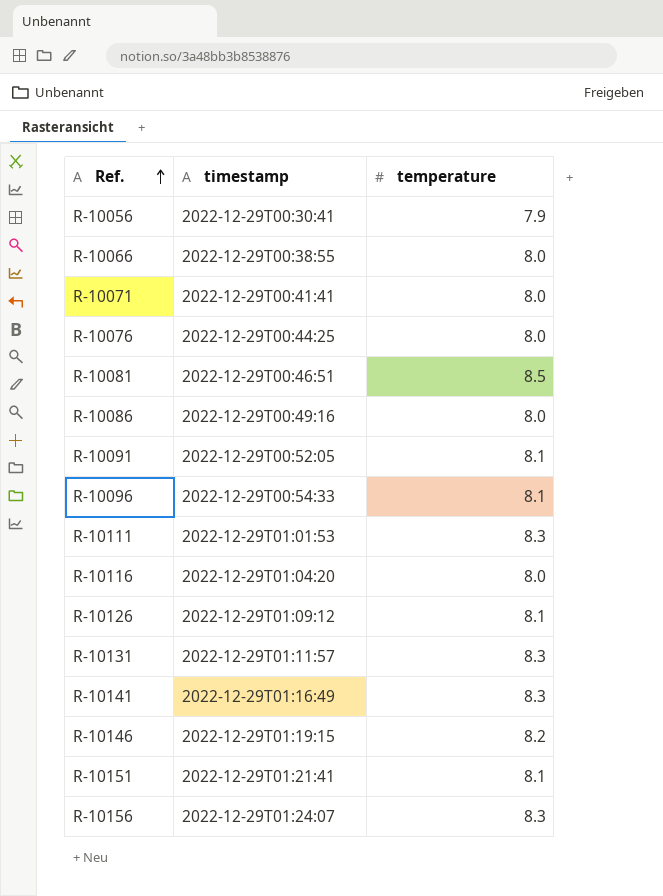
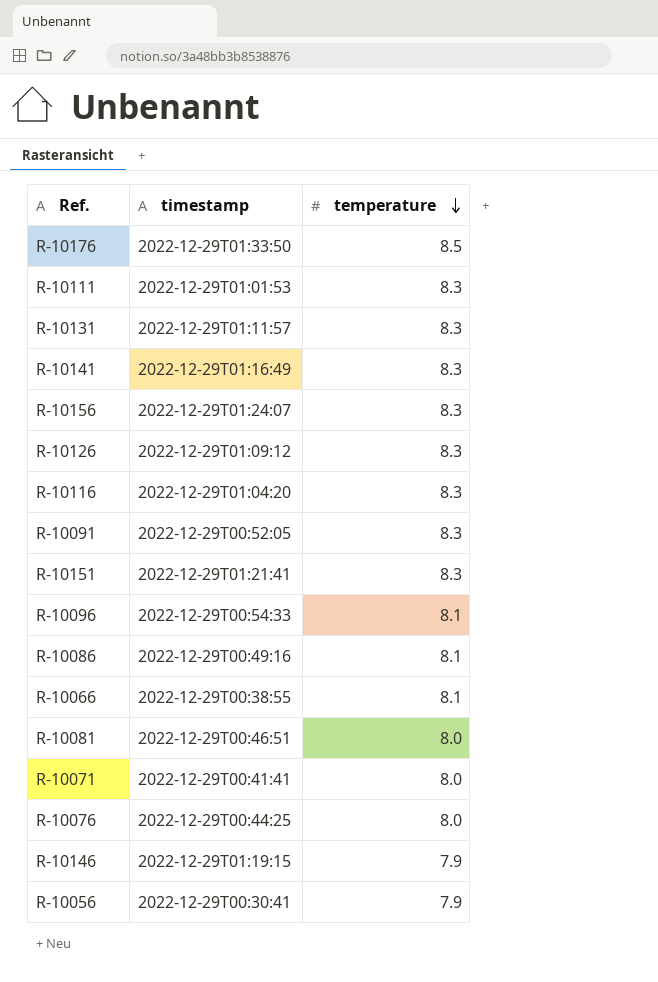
row order: Ref. ascending -> temperature descending
row R-10176: none -> 2022-12-29T01:33:50 | 8.5
R-10126 | temperature: 8.1 -> 8.3
R-10116 | temperature: 8.0 -> 8.3
R-10091 | temperature: 8.1 -> 8.3
R-10151 | temperature: 8.1 -> 8.3
R-10086 | temperature: 8.0 -> 8.1
R-10066 | temperature: 8.0 -> 8.1
R-10081 | temperature: 8.5 -> 8.0
R-10146 | temperature: 8.2 -> 7.9

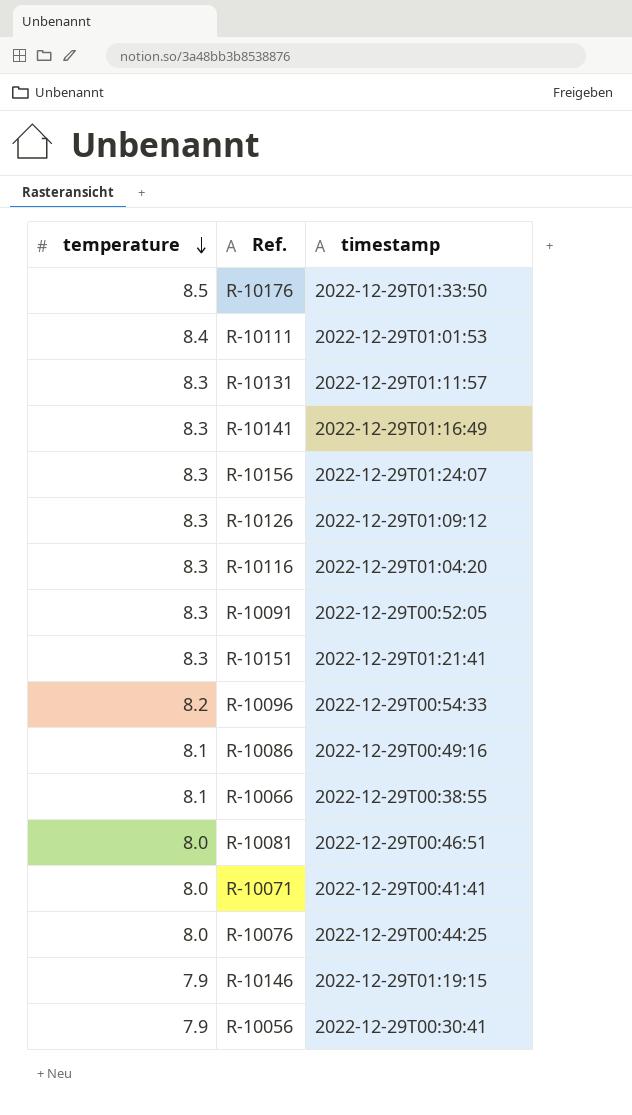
column temperature | position: 3 -> 1
R-10111 | temperature: 8.3 -> 8.4
R-10096 | temperature: 8.1 -> 8.2

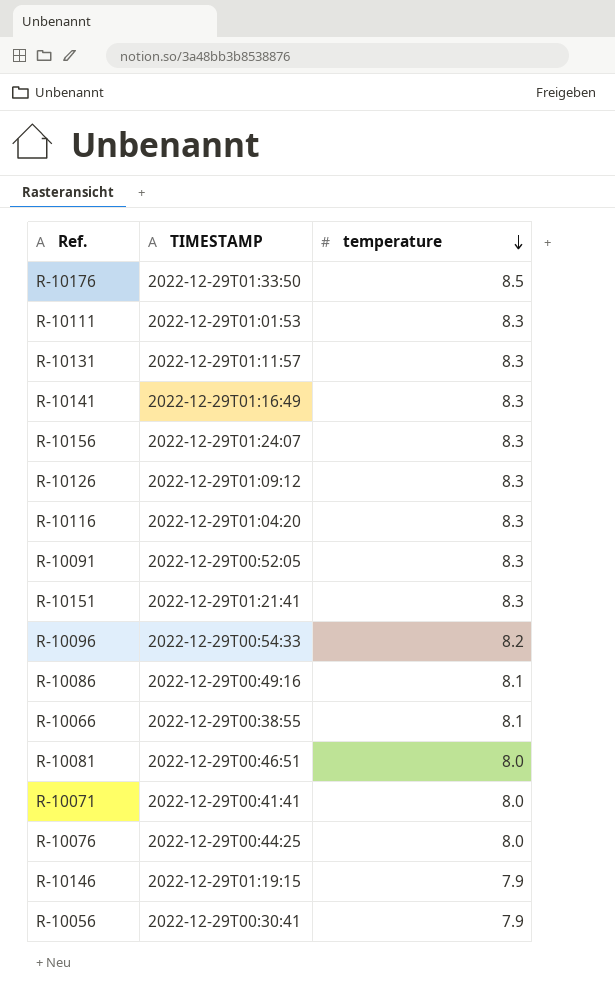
column name: timestamp -> TIMESTAMP
column temperature | position: 1 -> 3
R-10111 | temperature: 8.4 -> 8.3

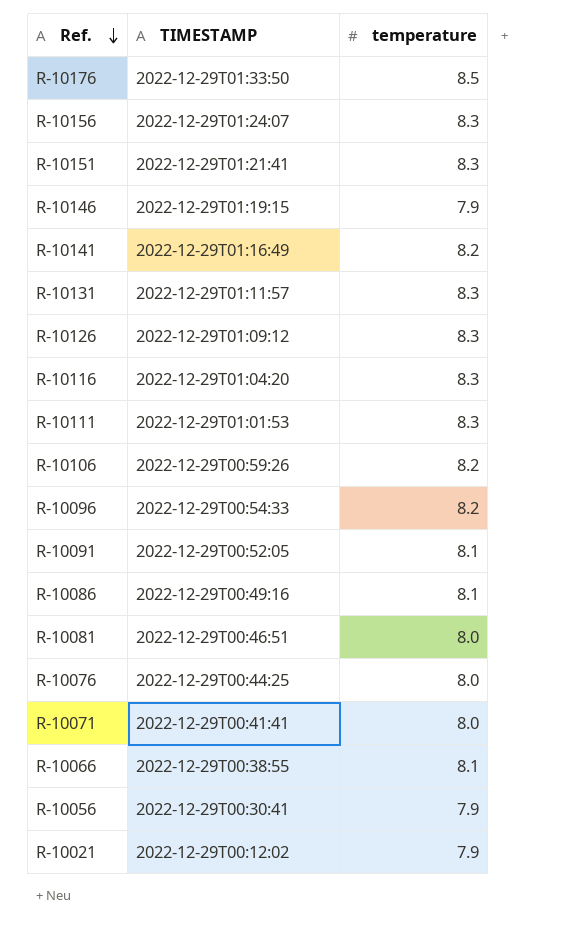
row order: temperature descending -> Ref. descending
R-10141 | temperature: 8.3 -> 8.2
row R-10106: none -> 2022-12-29T00:59:26 | 8.2
R-10091 | temperature: 8.3 -> 8.1
row R-10021: none -> 2022-12-29T00:12:02 | 7.9

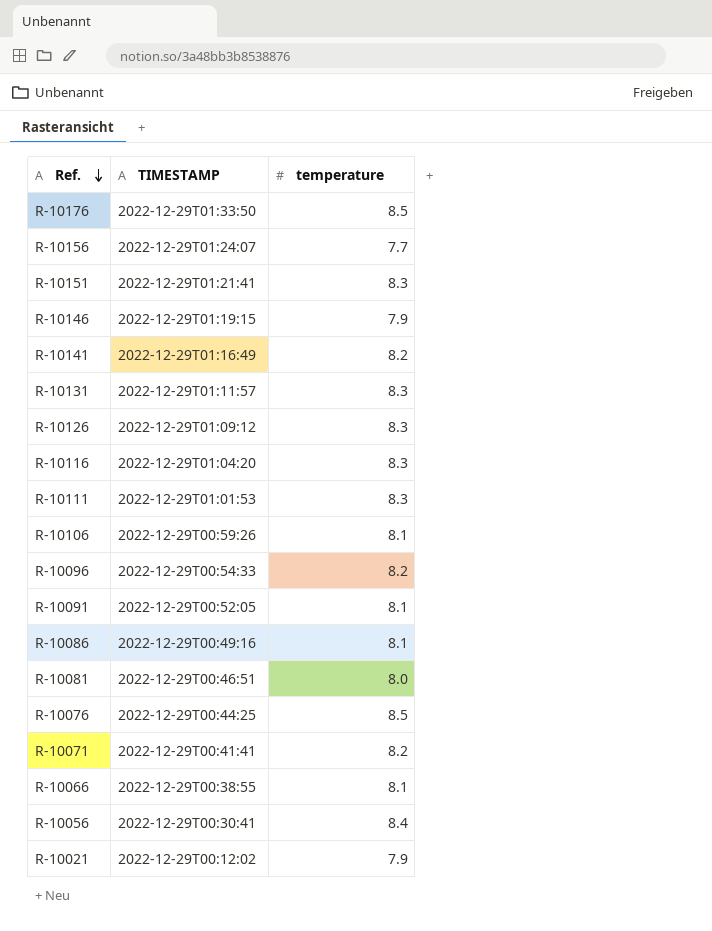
R-10156 | temperature: 8.3 -> 7.7
R-10106 | temperature: 8.2 -> 8.1
R-10076 | temperature: 8.0 -> 8.5
R-10071 | temperature: 8.0 -> 8.2
R-10056 | temperature: 7.9 -> 8.4

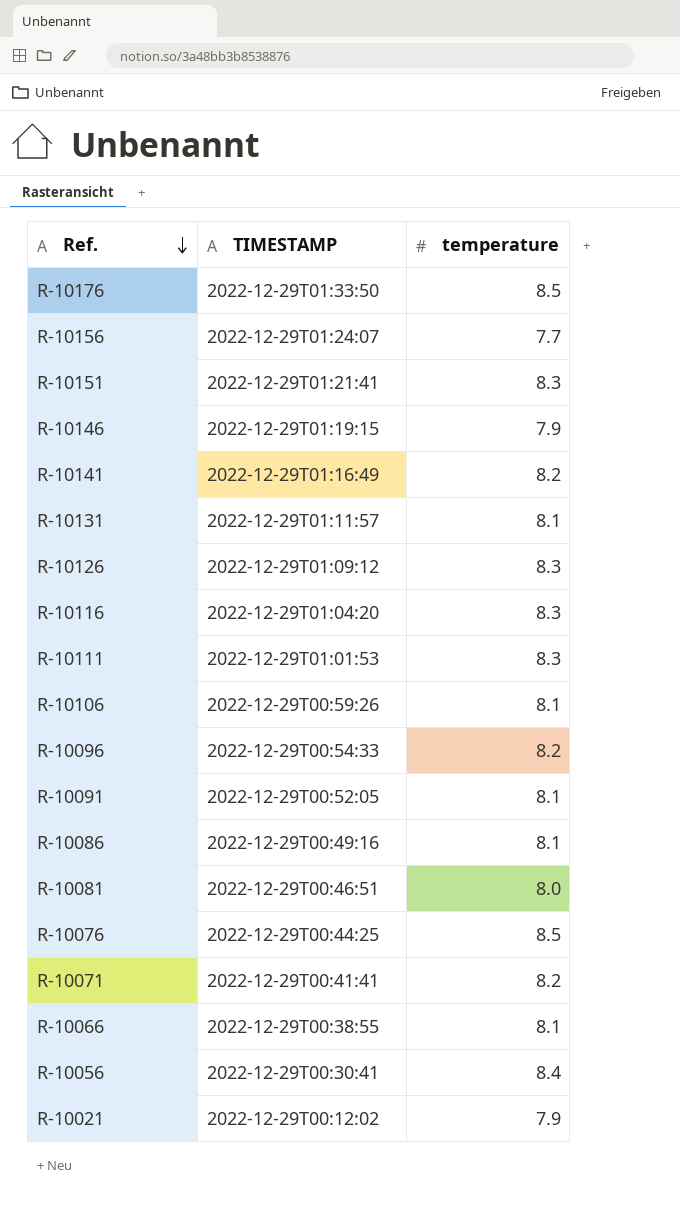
R-10131 | temperature: 8.3 -> 8.1

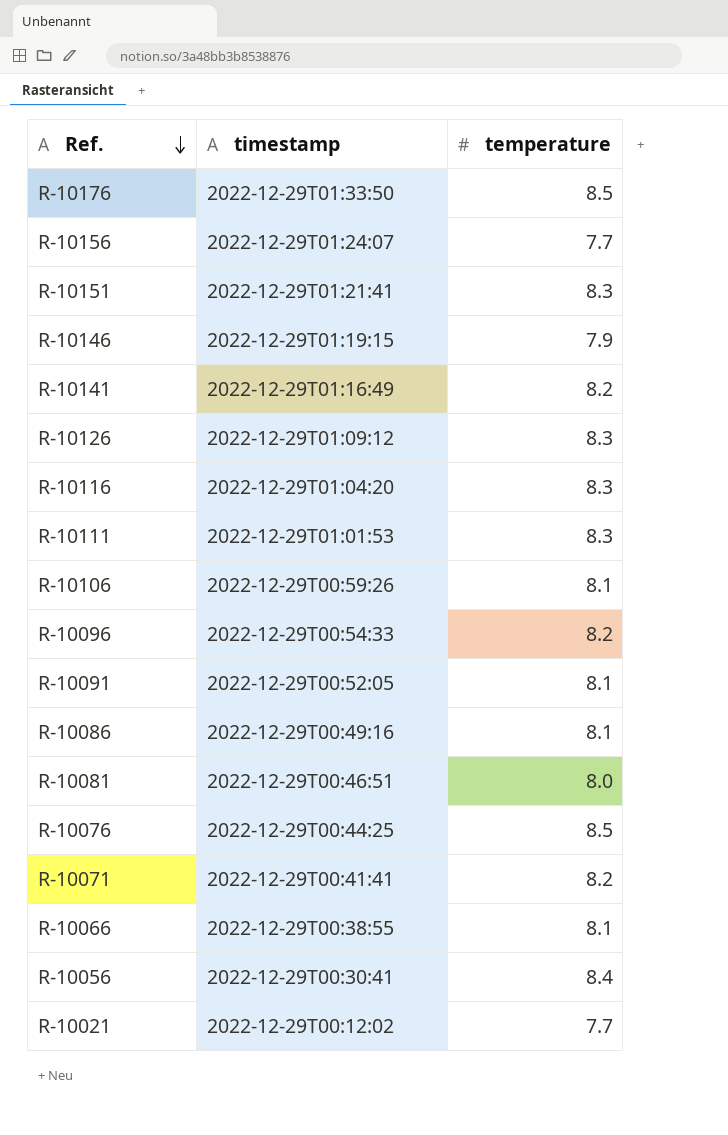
column name: TIMESTAMP -> timestamp
row R-10131: 2022-12-29T01:11:57 | 8.1 -> none
R-10021 | temperature: 7.9 -> 7.7

